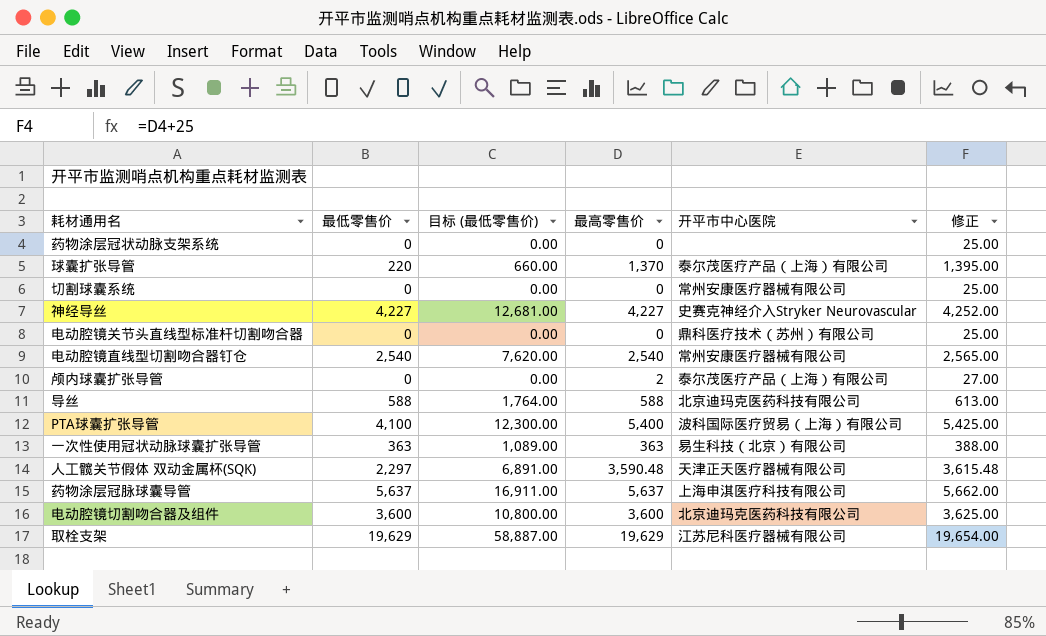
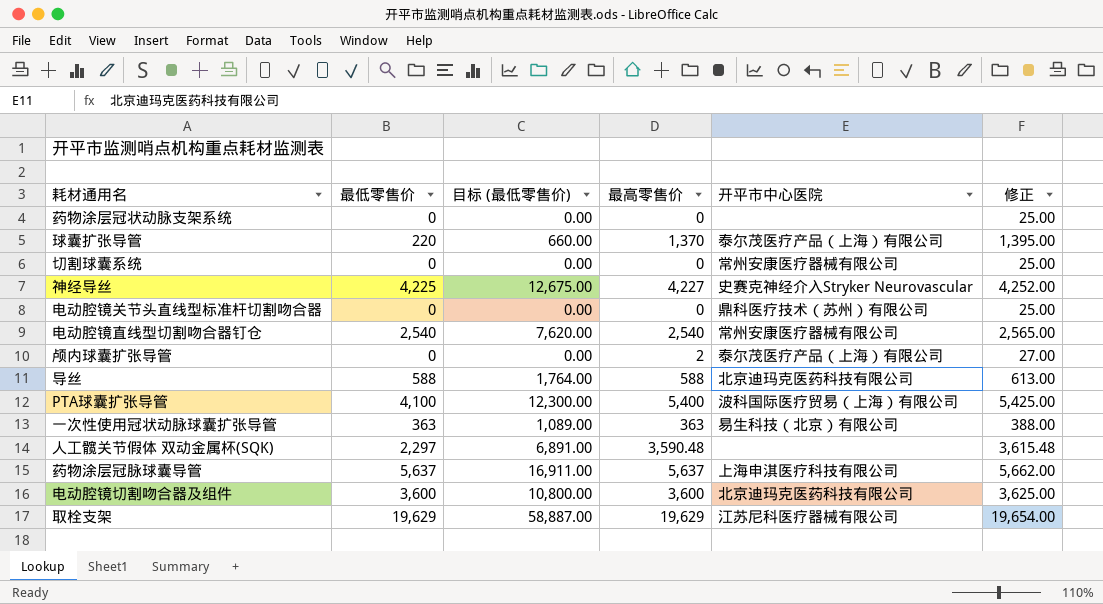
神经导丝 | 最低零售价: 4,227 -> 4,225
神经导丝 | 目标 (最低零售价): 12,681.00 -> 12,675.00
人工髋关节假体 双动金属杯(SQK) | 开平市中心医院: 天津正天医疗器械有限公司 -> none

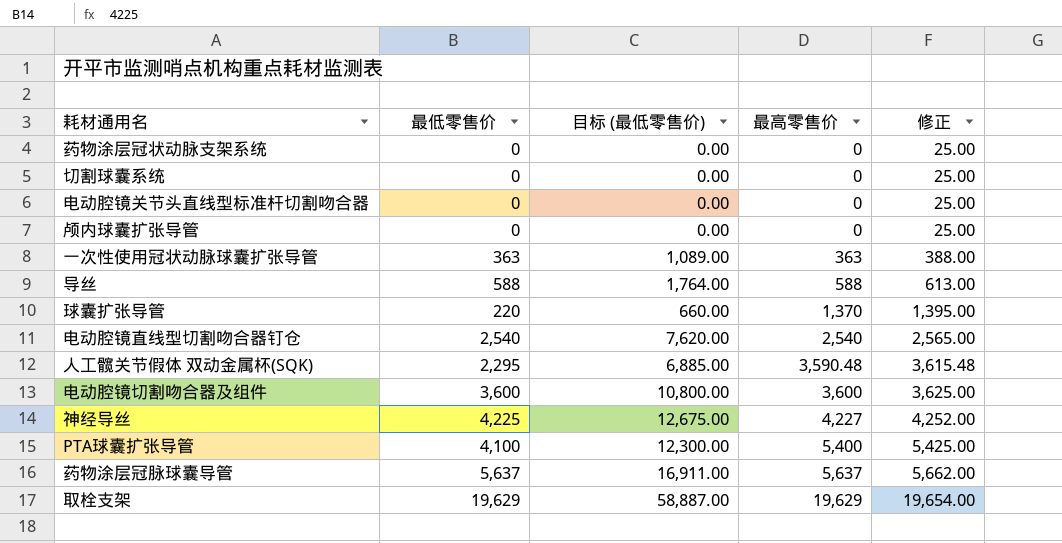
row order: none -> 最高零售价 ascending
column 开平市中心医院 | position: 5 -> none
颅内球囊扩张导管 | 最高零售价: 2 -> 0
颅内球囊扩张导管 | 修正: 27.00 -> 25.00
人工髋关节假体 双动金属杯(SQK) | 最低零售价: 2,297 -> 2,295
人工髋关节假体 双动金属杯(SQK) | 目标 (最低零售价): 6,891.00 -> 6,885.00

